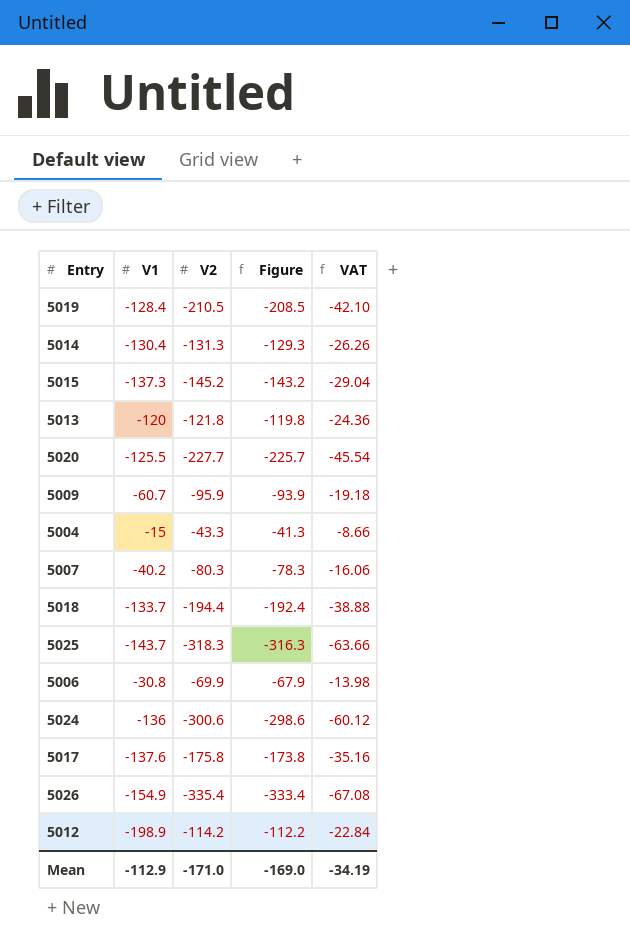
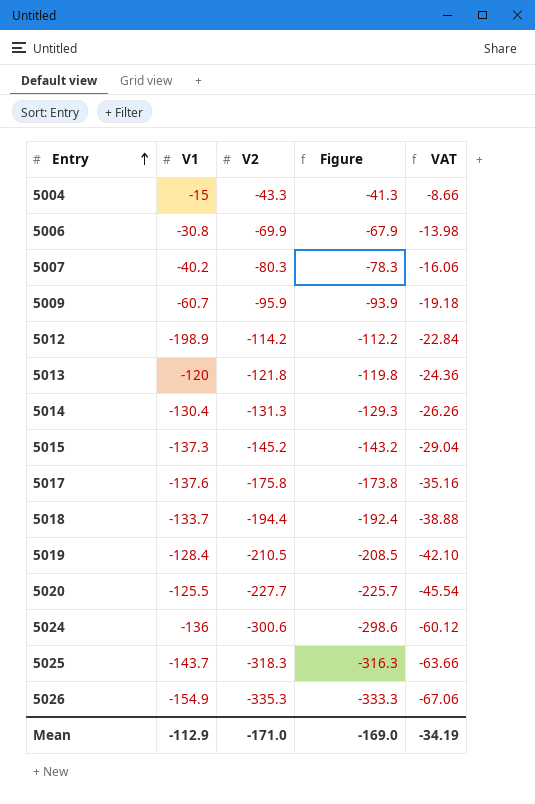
row order: none -> Entry ascending
5026 | V2: -335.4 -> -335.3
5026 | Figure: -333.4 -> -333.3
5026 | VAT: -67.08 -> -67.06

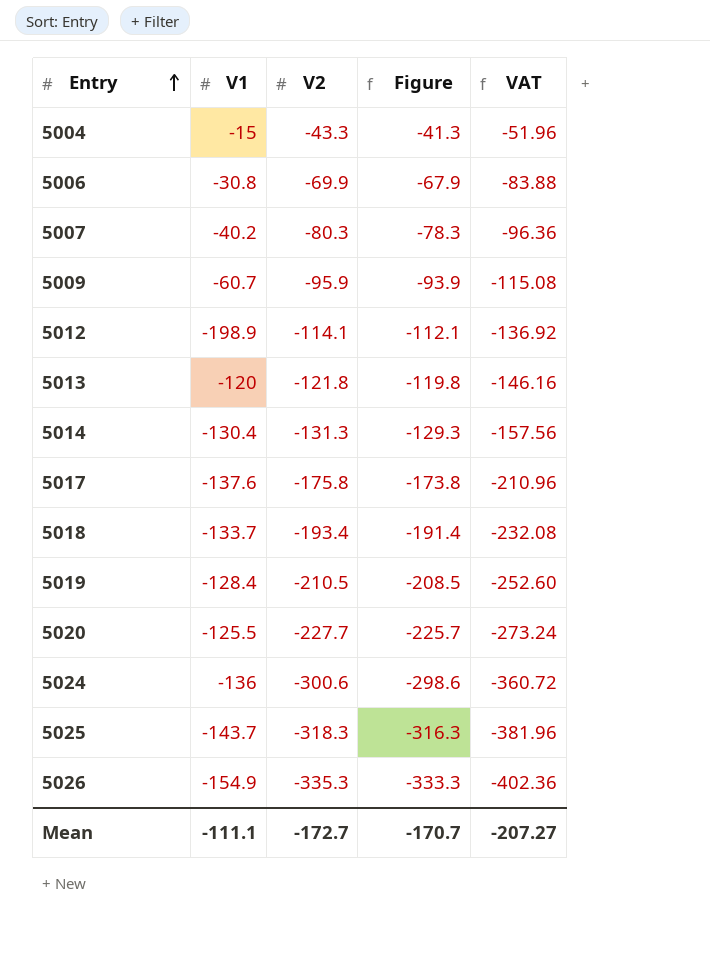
column VAT | formula: [V2] * 0.2 -> [V2] * 1.2
row 5015: -137.3 | -145.2 | -143.2 | -29.04 -> none
5012 | V2: -114.2 -> -114.1
5012 | Figure: -112.2 -> -112.1
5018 | V2: -194.4 -> -193.4
5018 | Figure: -192.4 -> -191.4
Mean | V1: -112.9 -> -111.1
Mean | V2: -171.0 -> -172.7
Mean | Figure: -169.0 -> -170.7
Mean | VAT: -34.19 -> -207.27

